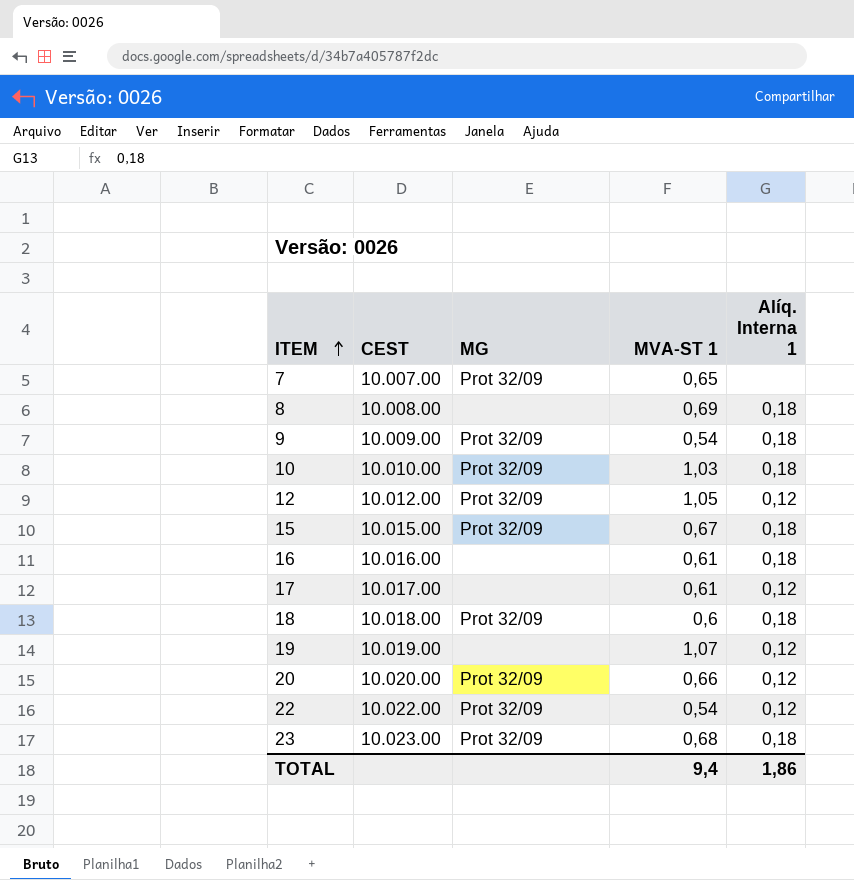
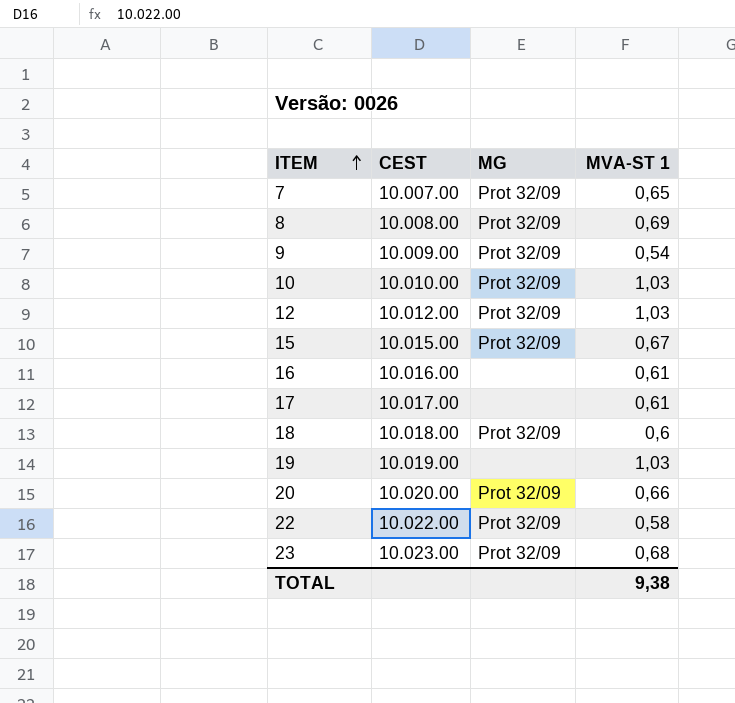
column Alíq. Interna 1 | position: 5 -> none
8 | MG: none -> Prot 32/09
12 | MVA-ST 1: 1,05 -> 1,03
19 | MVA-ST 1: 1,07 -> 1,03
22 | MVA-ST 1: 0,54 -> 0,58
TOTAL | MVA-ST 1: 9,4 -> 9,38

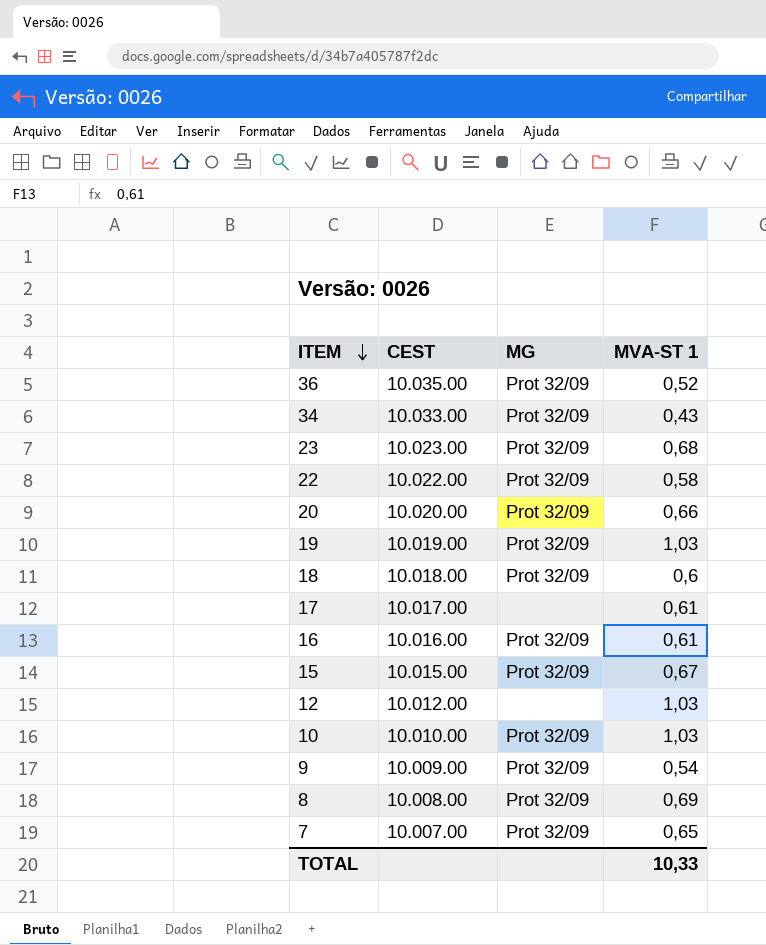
row order: ITEM ascending -> ITEM descending
row 36: none -> 10.035.00 | Prot 32/09 | 0,52
row 34: none -> 10.033.00 | Prot 32/09 | 0,43
19 | MG: none -> Prot 32/09
16 | MG: none -> Prot 32/09
12 | MG: Prot 32/09 -> none
TOTAL | MVA-ST 1: 9,38 -> 10,33

